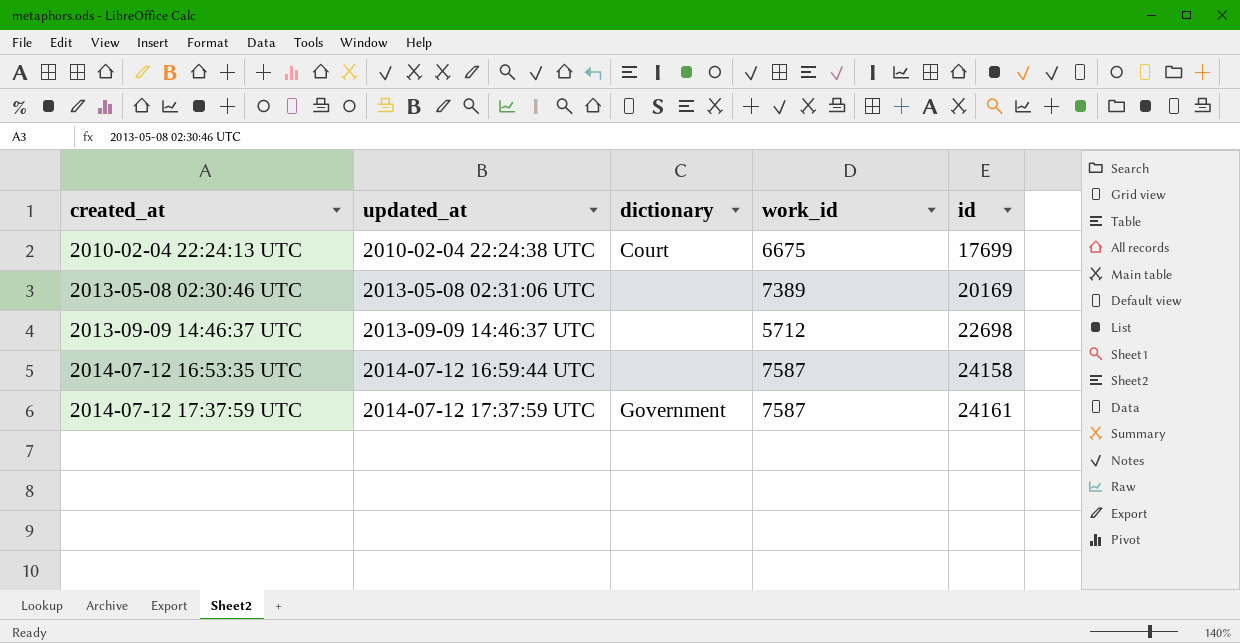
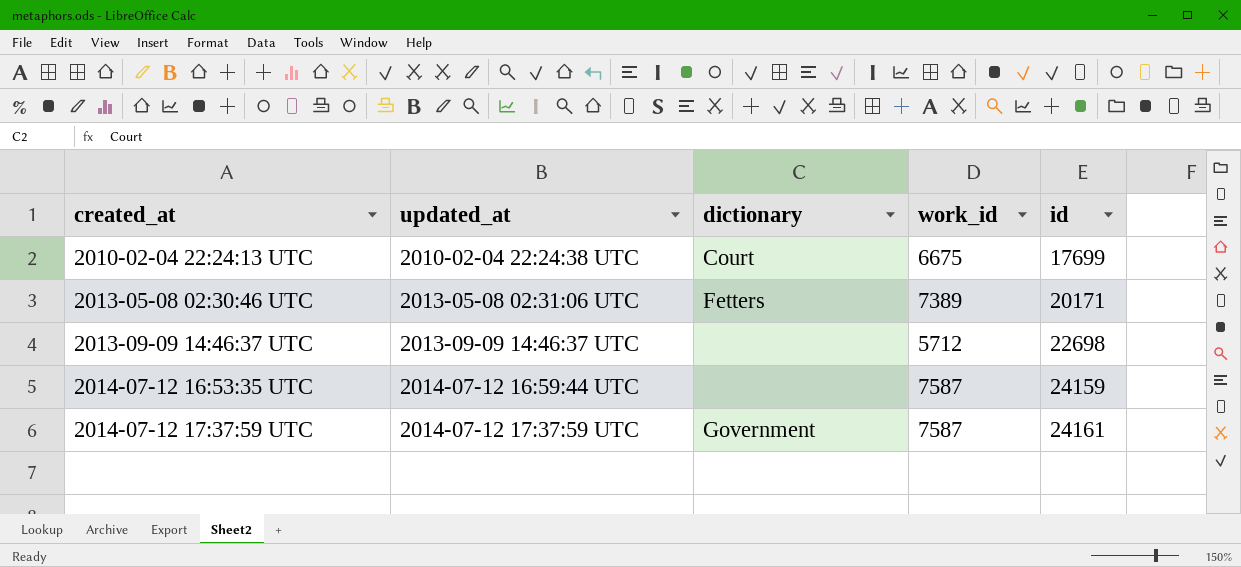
2013-05-08 02:30:46 UTC | dictionary: none -> Fetters
2013-05-08 02:30:46 UTC | id: 20169 -> 20171
2014-07-12 16:53:35 UTC | id: 24158 -> 24159

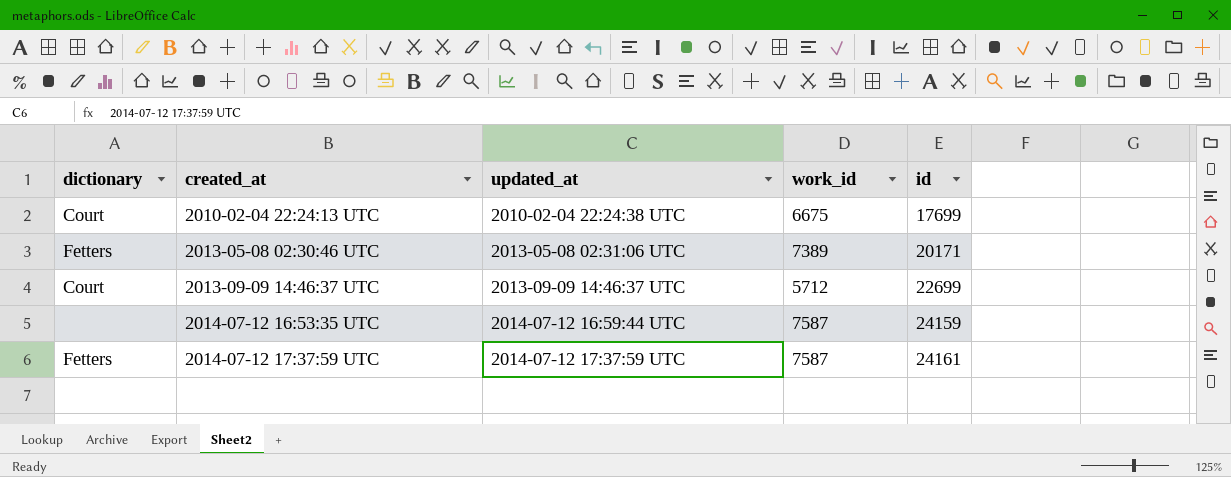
column dictionary | position: 3 -> 1
2013-09-09 14:46:37 UTC | dictionary: none -> Court
2013-09-09 14:46:37 UTC | id: 22698 -> 22699
2014-07-12 17:37:59 UTC | dictionary: Government -> Fetters

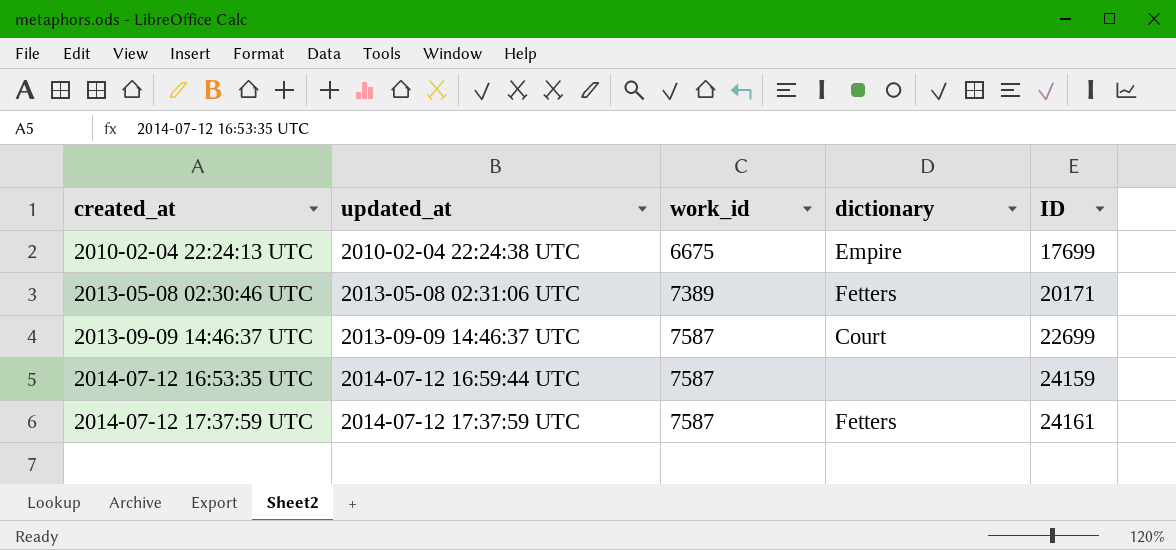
column dictionary | position: 1 -> 4
column name: id -> ID
2010-02-04 22:24:13 UTC | dictionary: Court -> Empire
2013-09-09 14:46:37 UTC | work_id: 5712 -> 7587

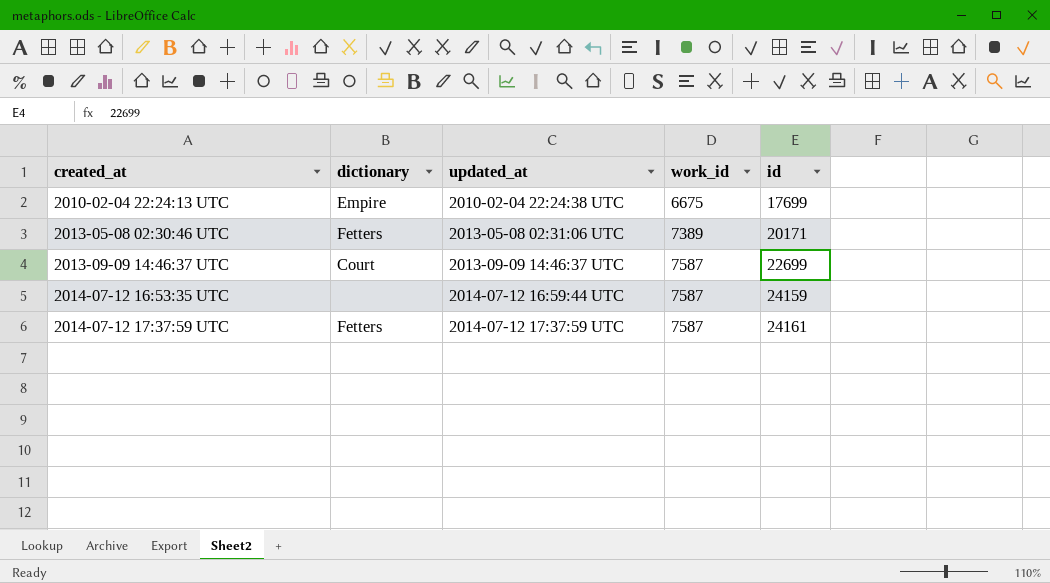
column dictionary | position: 4 -> 2
column name: ID -> id

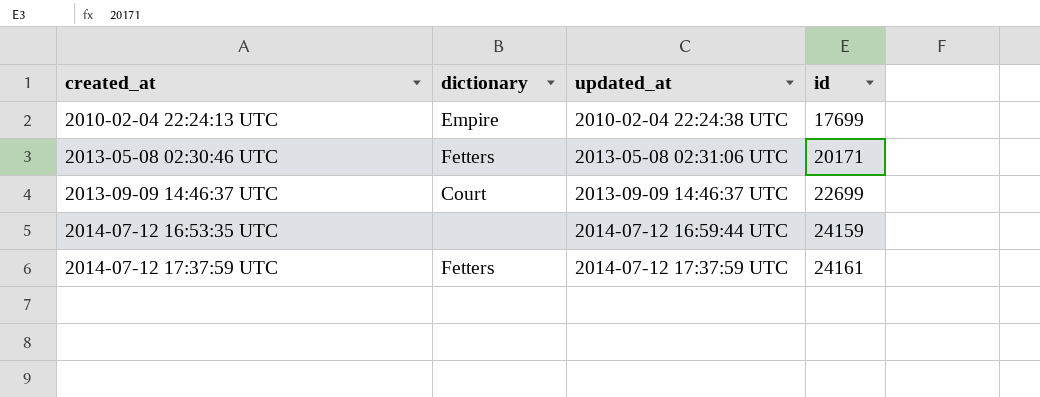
column work_id | position: 4 -> none

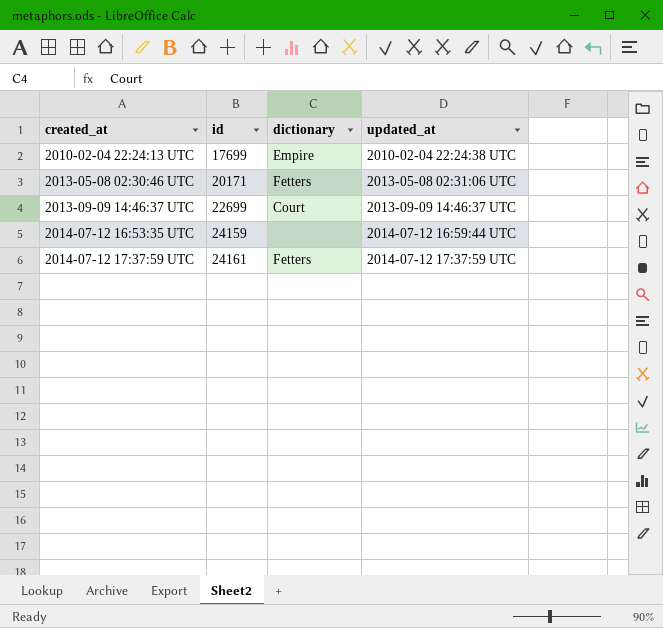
column id | position: 4 -> 2

